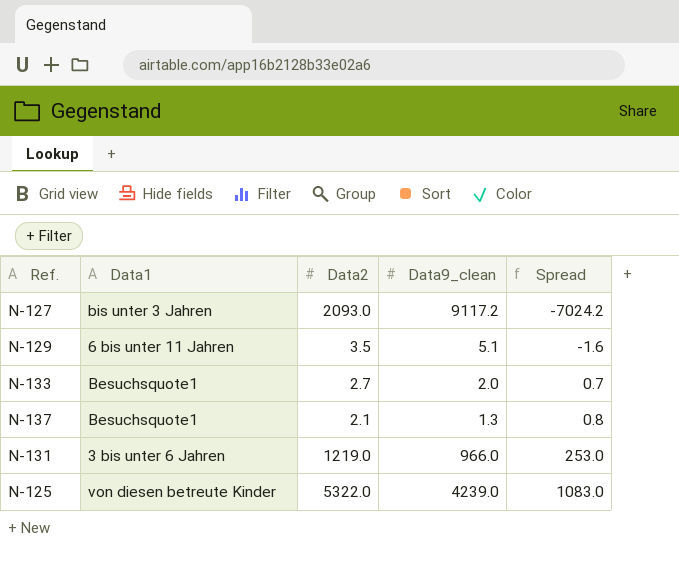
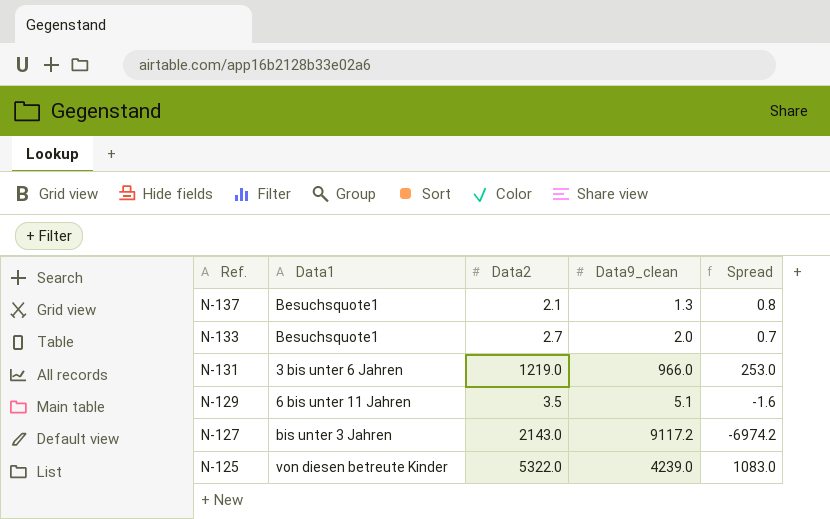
row order: Spread ascending -> Ref. descending
N-127 | Data2: 2093.0 -> 2143.0
N-127 | Spread: -7024.2 -> -6974.2

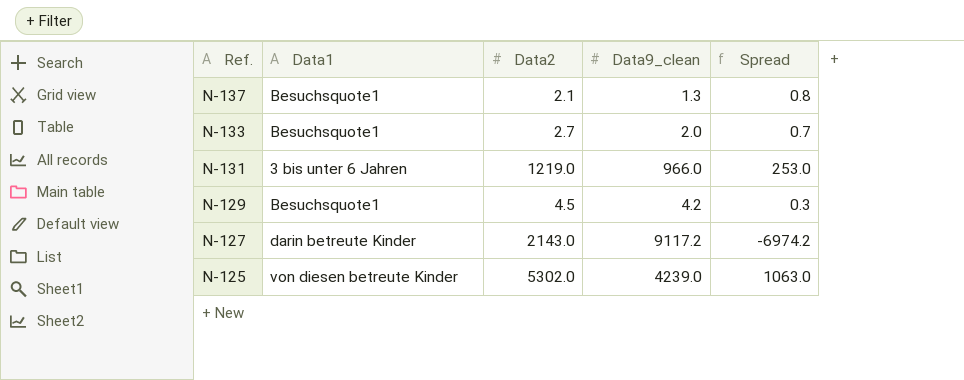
N-129 | Data1: 6 bis unter 11 Jahren -> Besuchsquote1
N-129 | Data2: 3.5 -> 4.5
N-129 | Data9_clean: 5.1 -> 4.2
N-129 | Spread: -1.6 -> 0.3
N-127 | Data1: bis unter 3 Jahren -> darin betreute Kinder
N-125 | Data2: 5322.0 -> 5302.0
N-125 | Spread: 1083.0 -> 1063.0

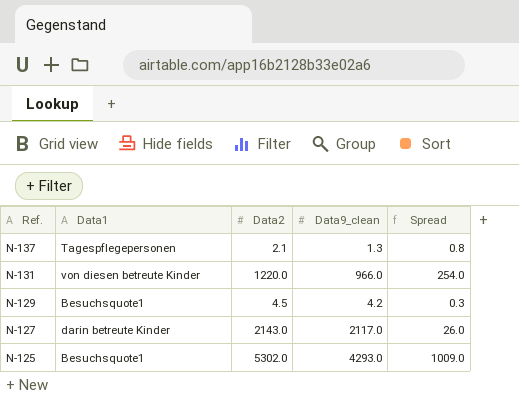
row N-133: Besuchsquote1 | 2.7 | 2.0 | 0.7 -> none
N-137 | Data1: Besuchsquote1 -> Tagespflegepersonen
N-131 | Data1: 3 bis unter 6 Jahren -> von diesen betreute Kinder
N-131 | Data2: 1219.0 -> 1220.0
N-131 | Spread: 253.0 -> 254.0
N-127 | Data9_clean: 9117.2 -> 2117.0
N-127 | Spread: -6974.2 -> 26.0
N-125 | Data1: von diesen betreute Kinder -> Besuchsquote1
N-125 | Data9_clean: 4239.0 -> 4293.0
N-125 | Spread: 1063.0 -> 1009.0

